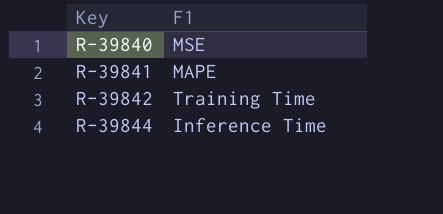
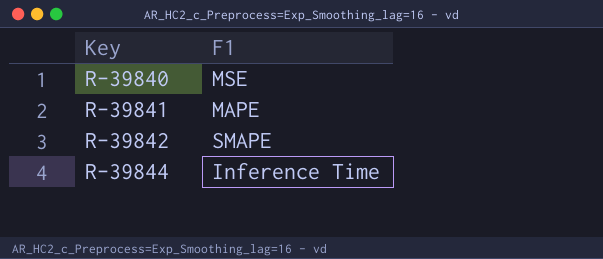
R-39842 | F1: Training Time -> SMAPE

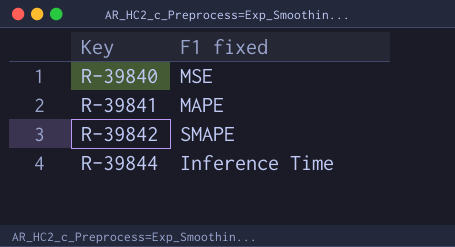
column name: F1 -> F1 fixed

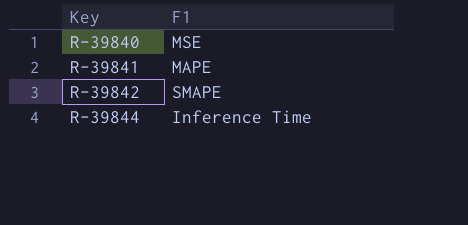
column name: F1 fixed -> F1

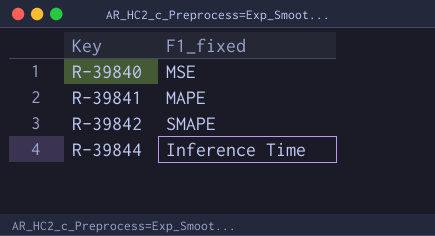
column name: F1 -> F1_fixed

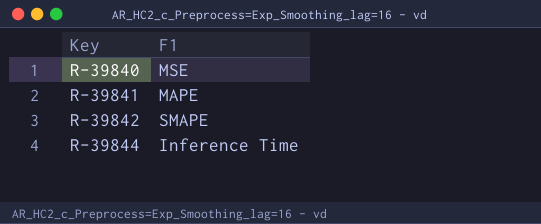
column name: F1_fixed -> F1

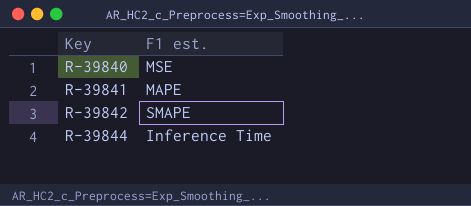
column name: F1 -> F1 est.

